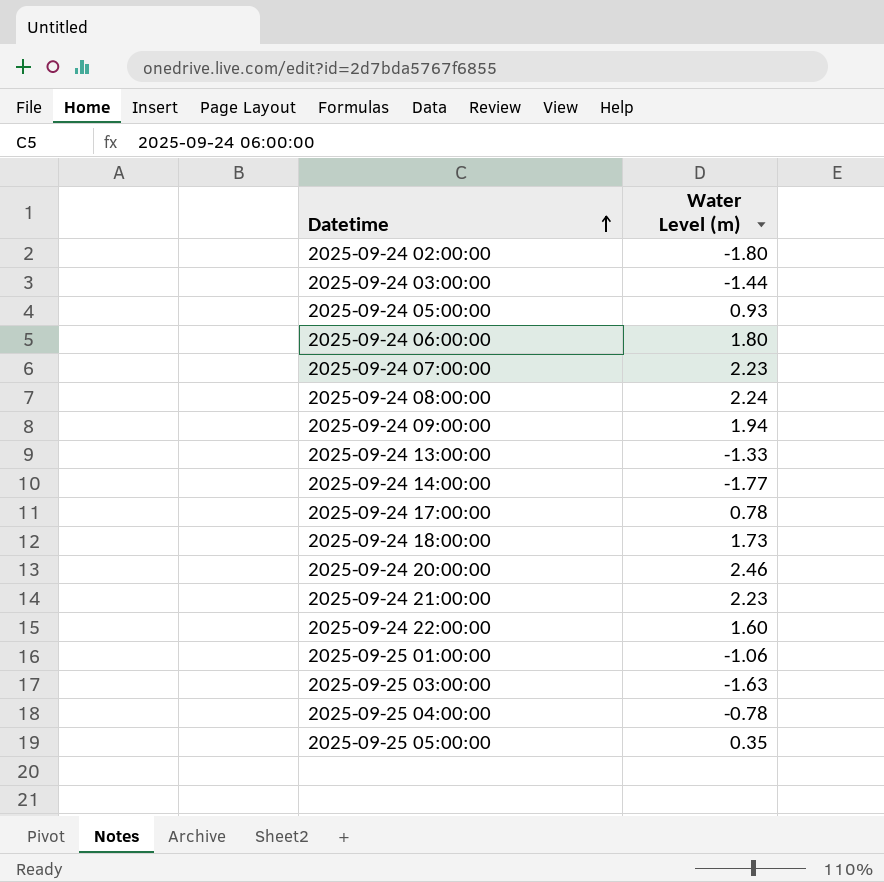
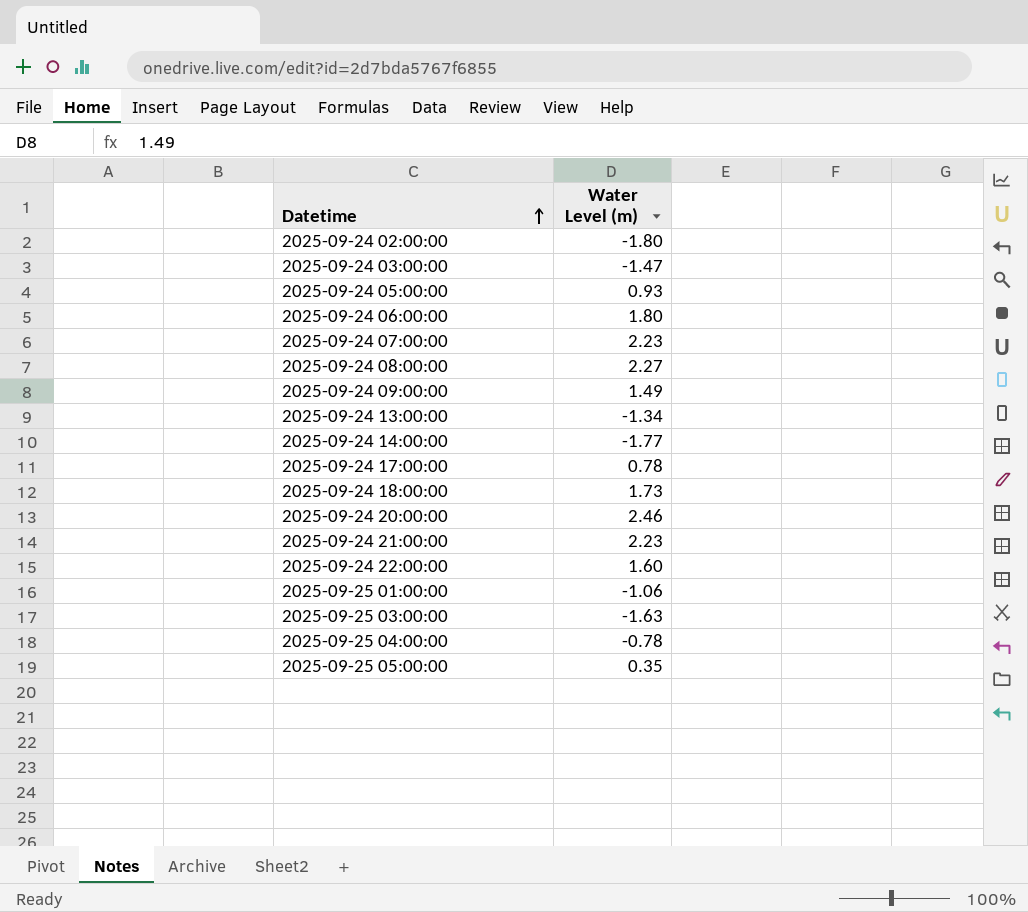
2025-09-24 03:00:00 | Water Level (m): -1.44 -> -1.47
2025-09-24 08:00:00 | Water Level (m): 2.24 -> 2.27
2025-09-24 09:00:00 | Water Level (m): 1.94 -> 1.49
2025-09-24 13:00:00 | Water Level (m): -1.33 -> -1.34

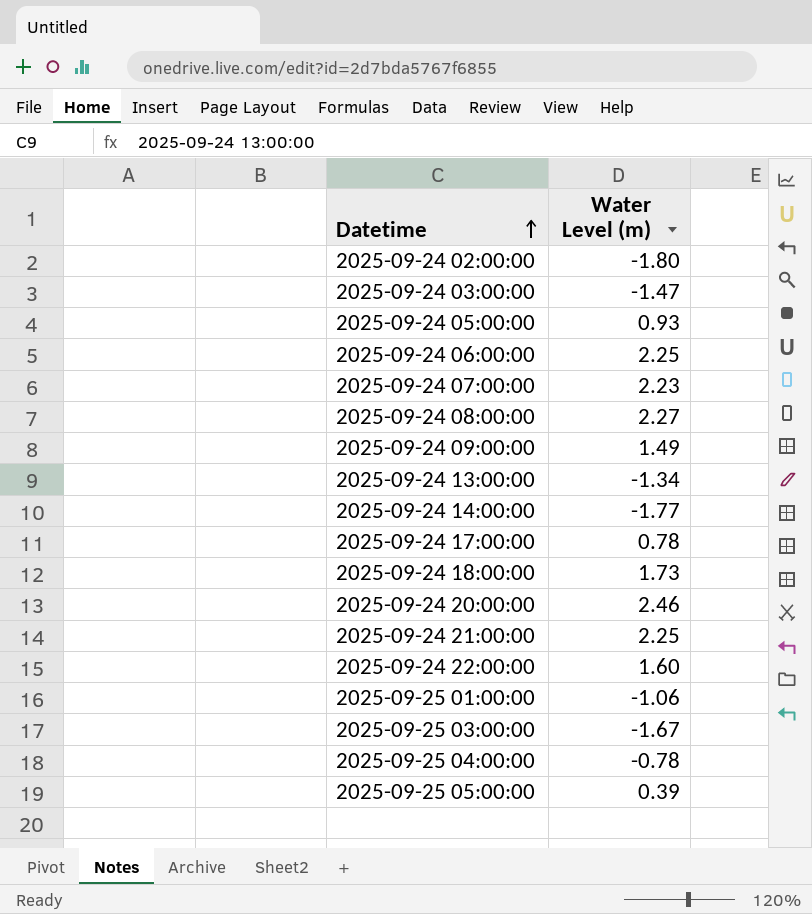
2025-09-24 06:00:00 | Water Level (m): 1.80 -> 2.25
2025-09-24 21:00:00 | Water Level (m): 2.23 -> 2.25
2025-09-25 03:00:00 | Water Level (m): -1.63 -> -1.67
2025-09-25 05:00:00 | Water Level (m): 0.35 -> 0.39

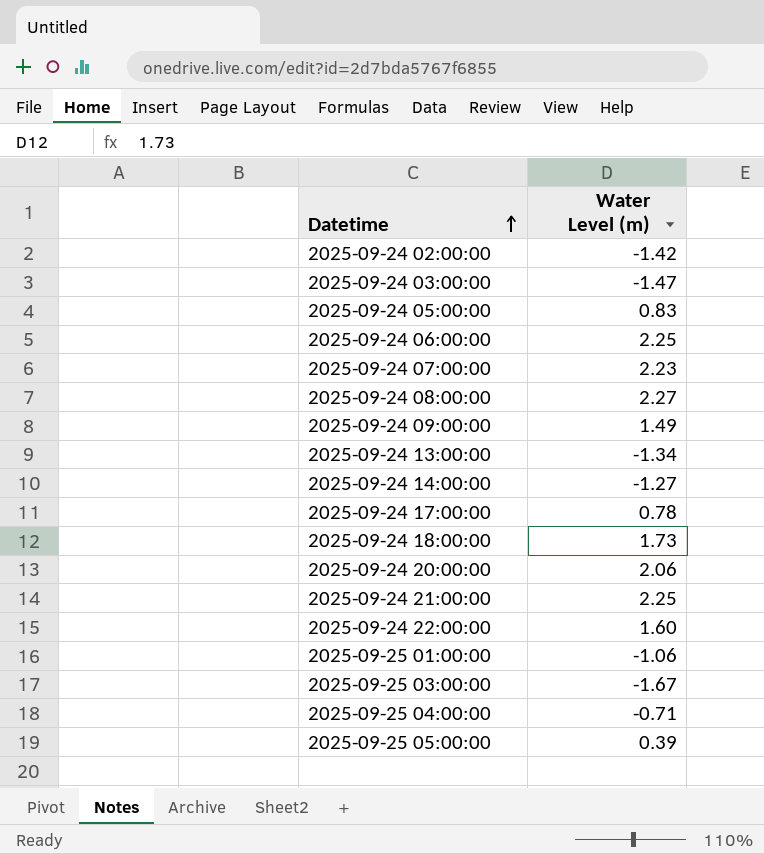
2025-09-24 02:00:00 | Water Level (m): -1.80 -> -1.42
2025-09-24 05:00:00 | Water Level (m): 0.93 -> 0.83
2025-09-24 14:00:00 | Water Level (m): -1.77 -> -1.27
2025-09-24 20:00:00 | Water Level (m): 2.46 -> 2.06
2025-09-25 04:00:00 | Water Level (m): -0.78 -> -0.71

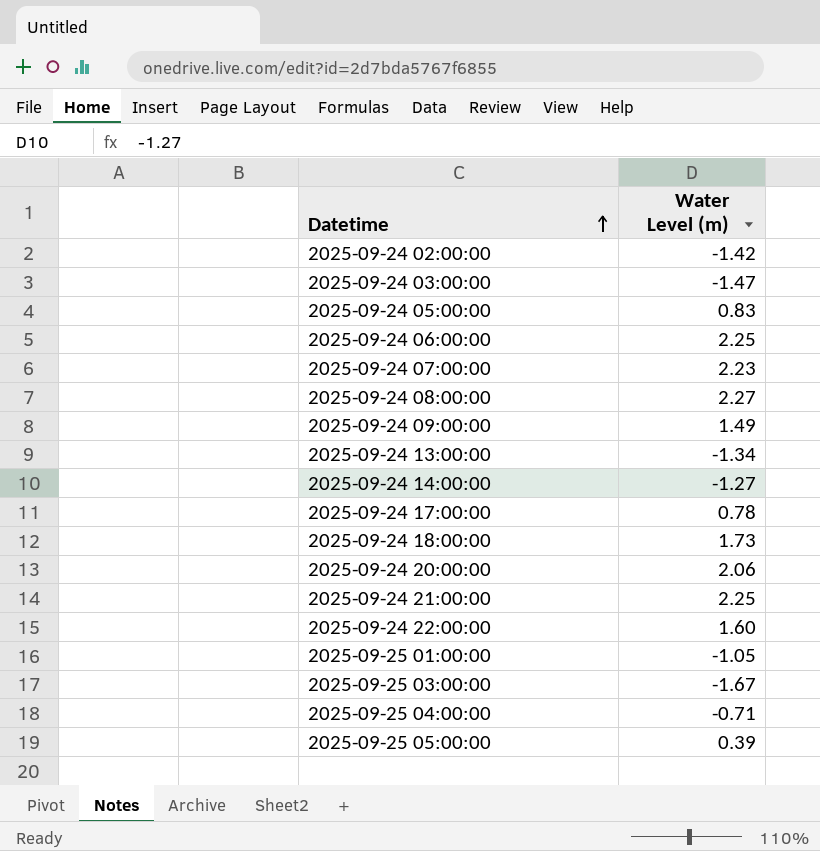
2025-09-25 01:00:00 | Water Level (m): -1.06 -> -1.05

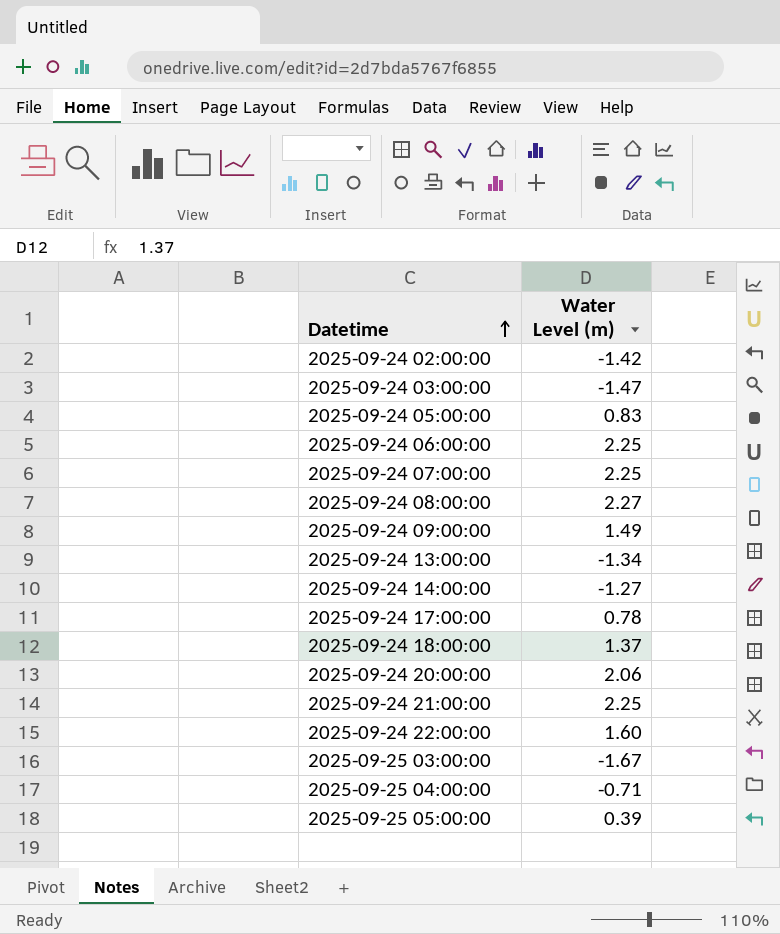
row 2025-09-25 01:00:00: -1.05 -> none
2025-09-24 07:00:00 | Water Level (m): 2.23 -> 2.25
2025-09-24 18:00:00 | Water Level (m): 1.73 -> 1.37

